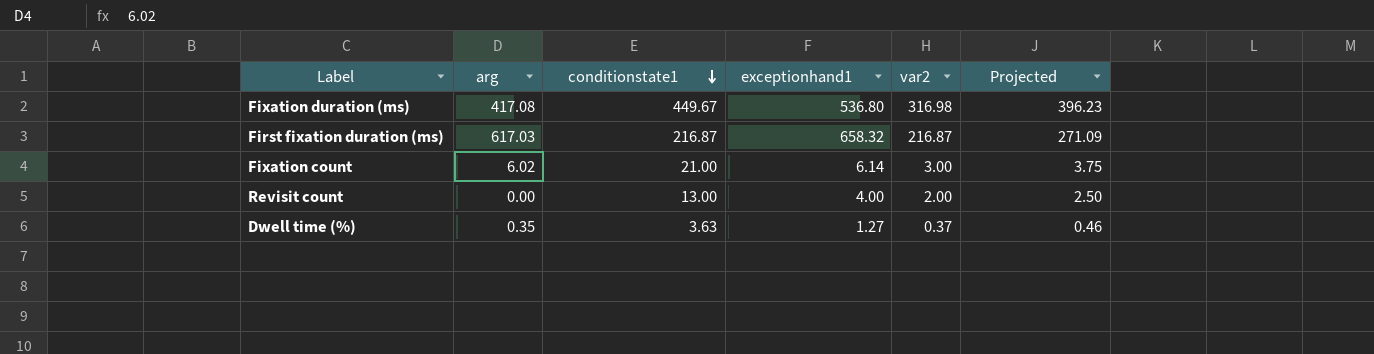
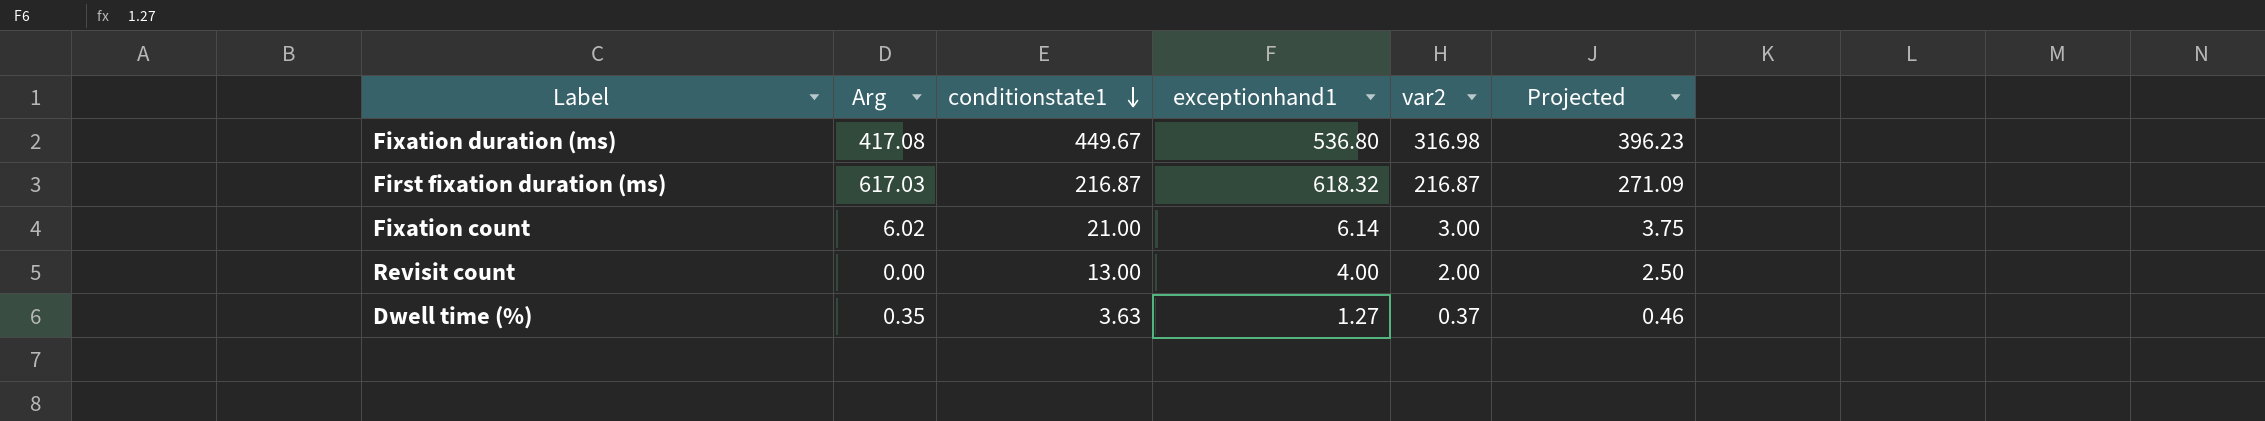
column name: arg -> Arg
First fixation duration (ms) | exceptionhand1: 658.32 -> 618.32

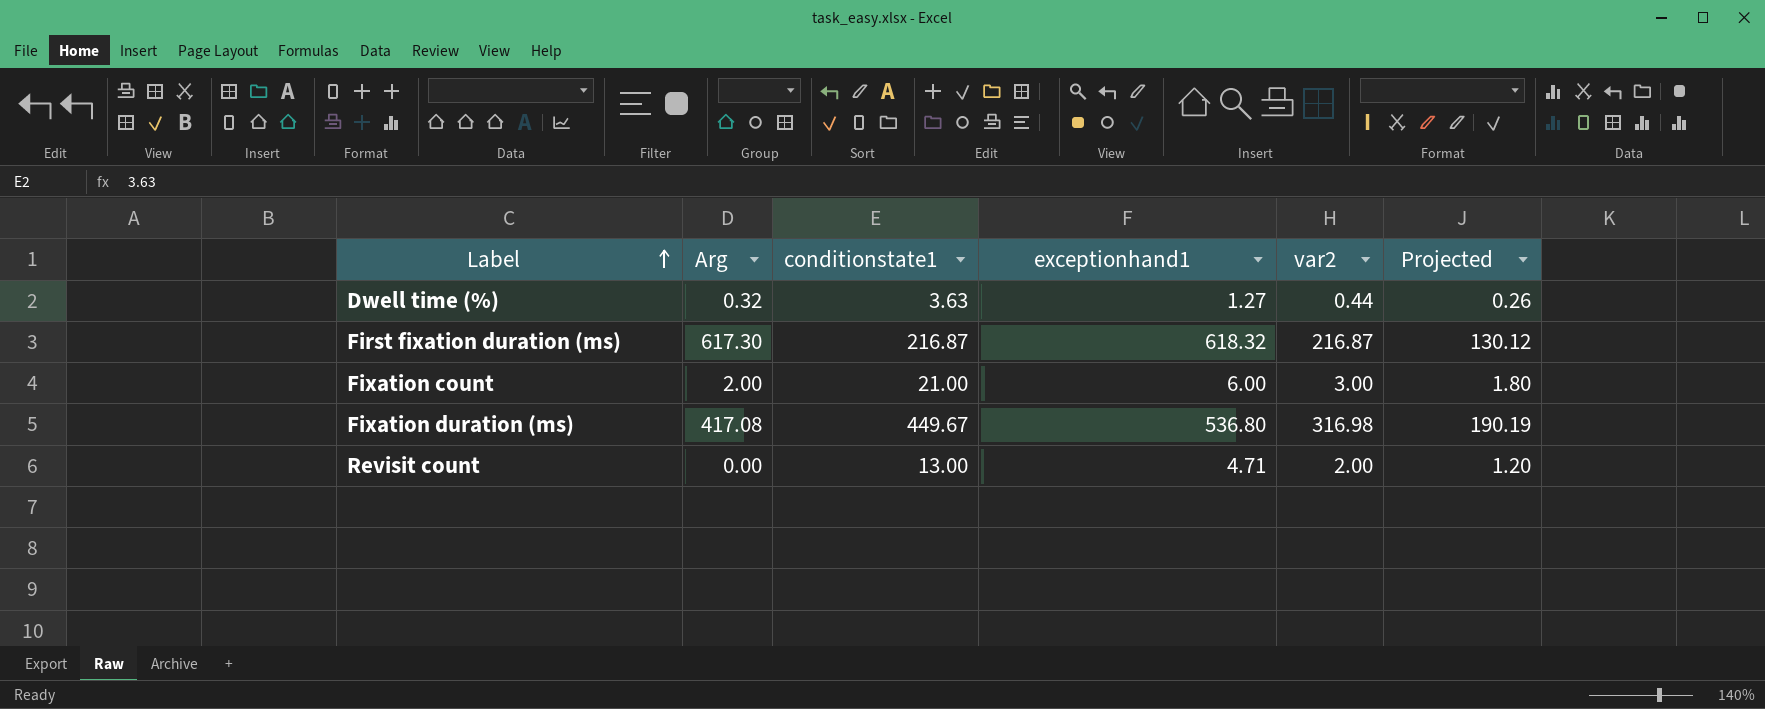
row order: conditionstate1 descending -> Label ascending
column Projected | formula: [var2] * 1.25 -> [var2] * 0.6
Dwell time (%) | Arg: 0.35 -> 0.32
Dwell time (%) | var2: 0.37 -> 0.44
First fixation duration (ms) | Arg: 617.03 -> 617.30
Fixation count | Arg: 6.02 -> 2.00
Fixation count | exceptionhand1: 6.14 -> 6.00
Revisit count | exceptionhand1: 4.00 -> 4.71

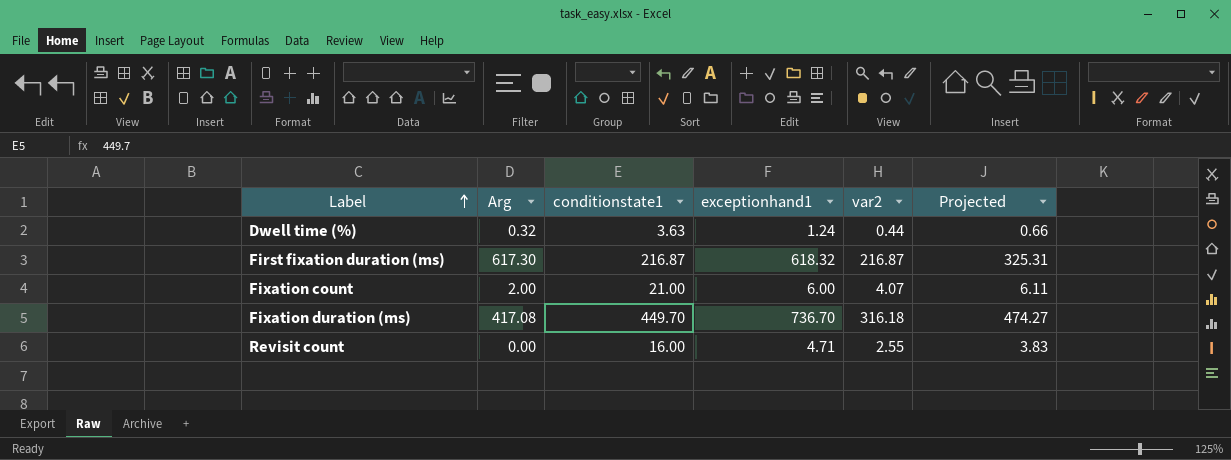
column Projected | formula: [var2] * 0.6 -> [var2] * 1.5
Dwell time (%) | exceptionhand1: 1.27 -> 1.24
Fixation count | var2: 3.00 -> 4.07
Fixation duration (ms) | conditionstate1: 449.67 -> 449.70
Fixation duration (ms) | exceptionhand1: 536.80 -> 736.70
Fixation duration (ms) | var2: 316.98 -> 316.18
Revisit count | conditionstate1: 13.00 -> 16.00
Revisit count | var2: 2.00 -> 2.55

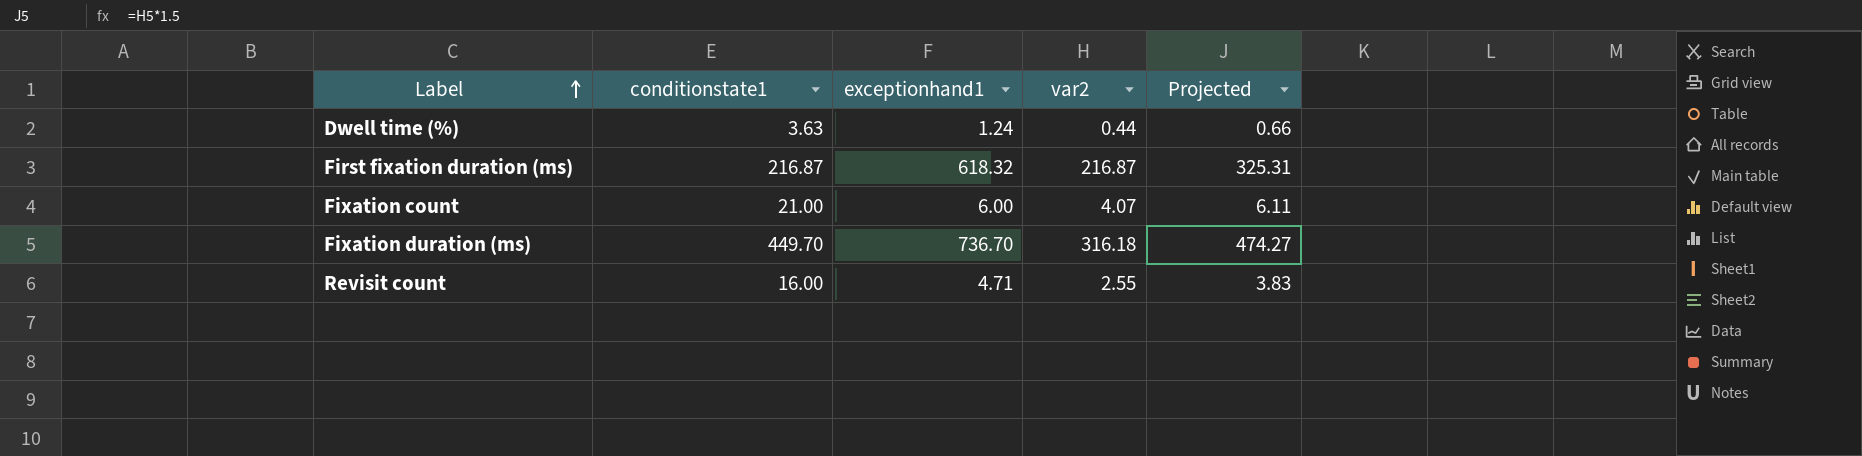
column Arg | position: 2 -> none

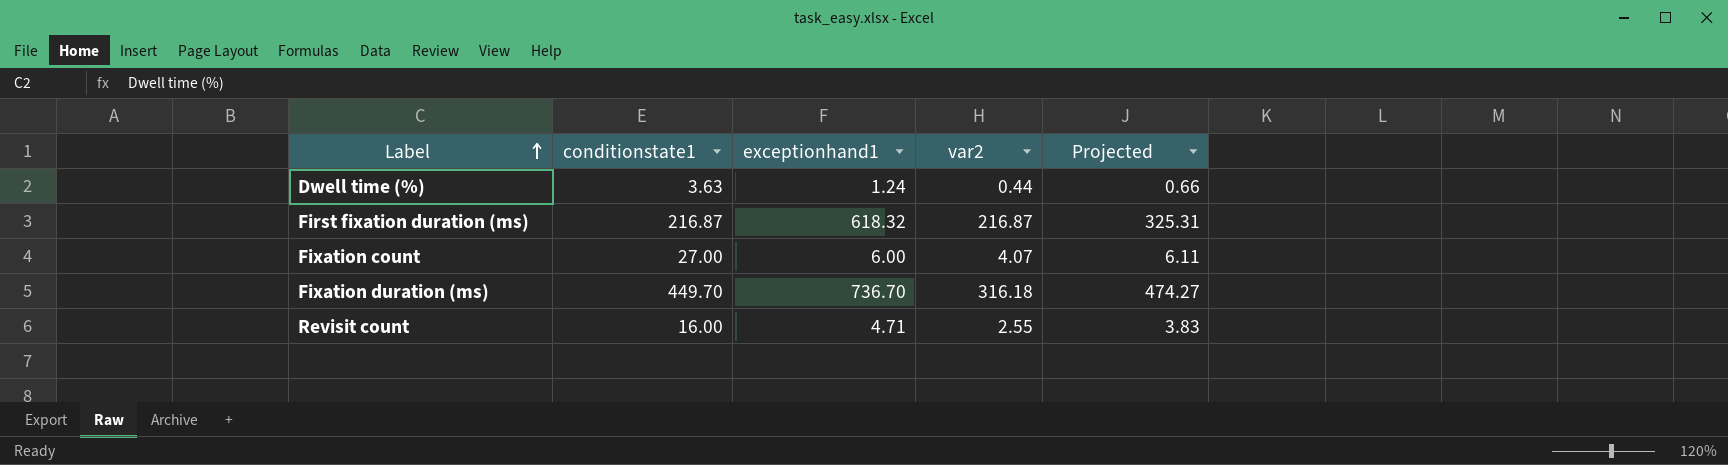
Fixation count | conditionstate1: 21.00 -> 27.00

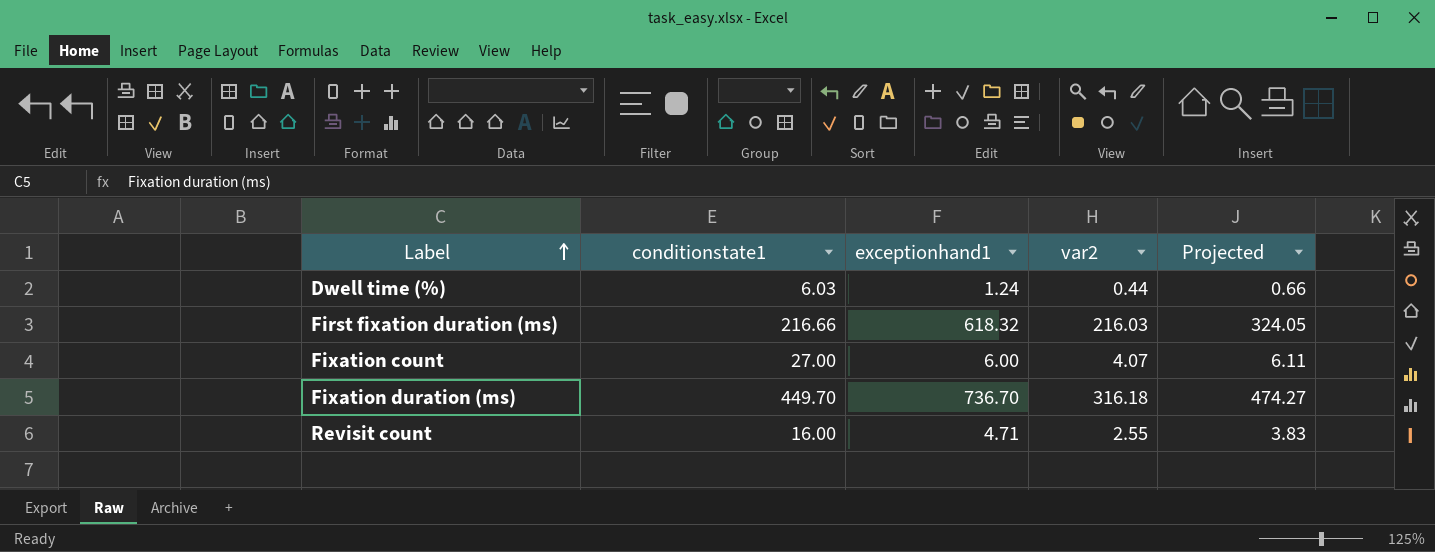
Dwell time (%) | conditionstate1: 3.63 -> 6.03
First fixation duration (ms) | conditionstate1: 216.87 -> 216.66
First fixation duration (ms) | var2: 216.87 -> 216.03
First fixation duration (ms) | Projected: 325.31 -> 324.05

